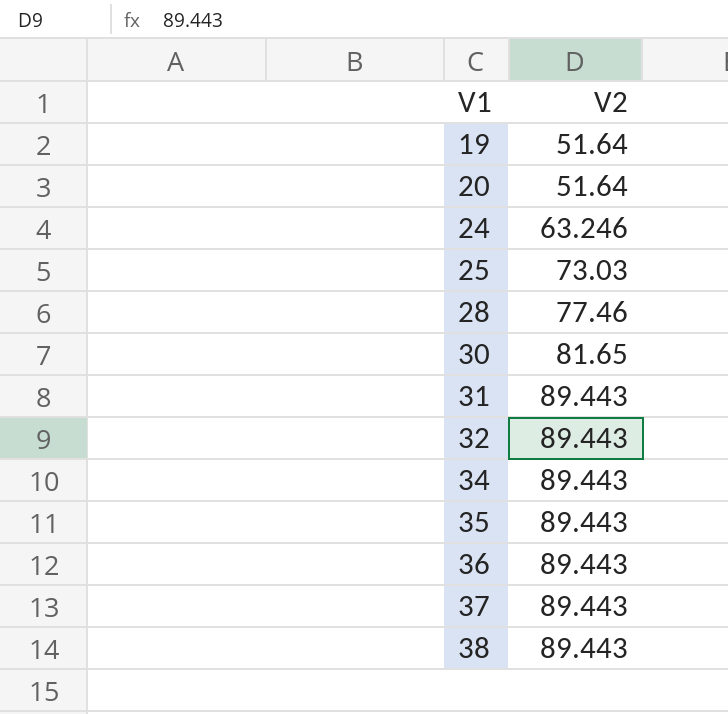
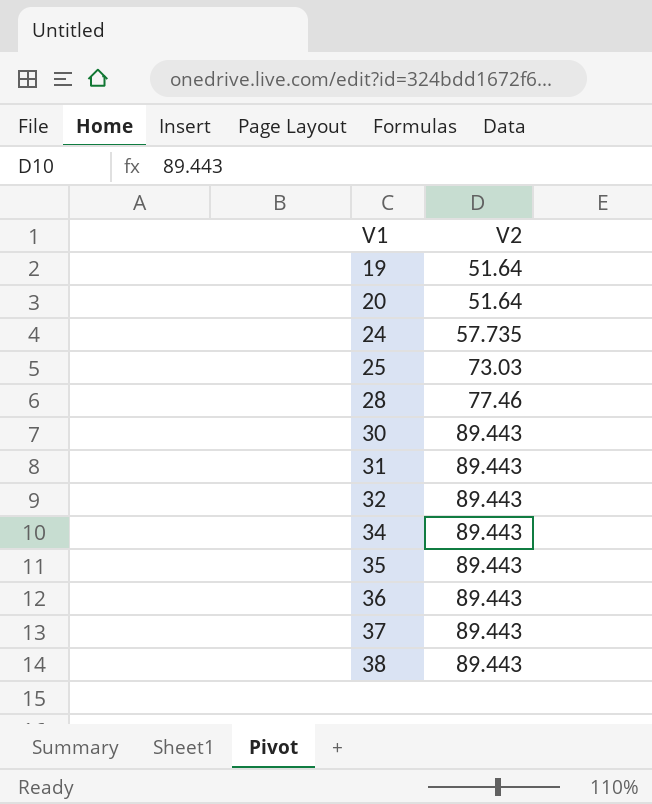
24 | V2: 63.246 -> 57.735
30 | V2: 81.65 -> 89.443

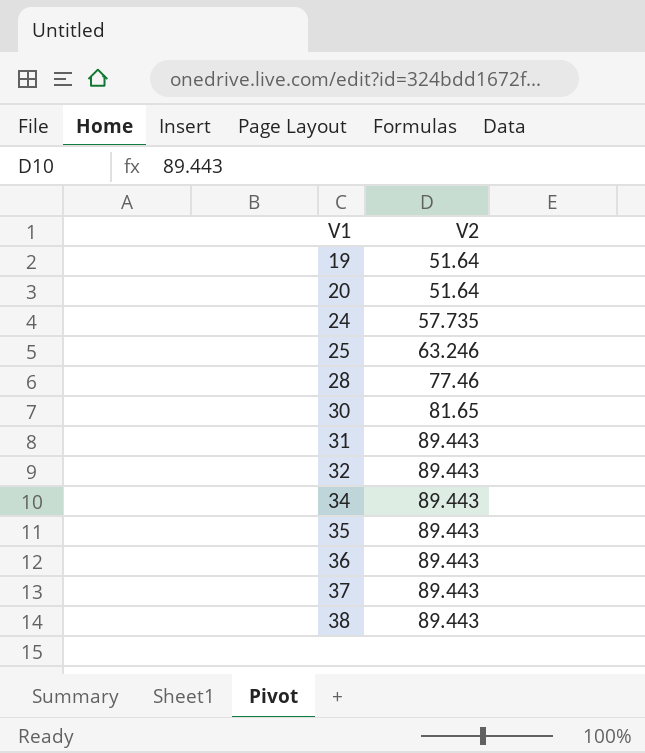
25 | V2: 73.03 -> 63.246
30 | V2: 89.443 -> 81.65

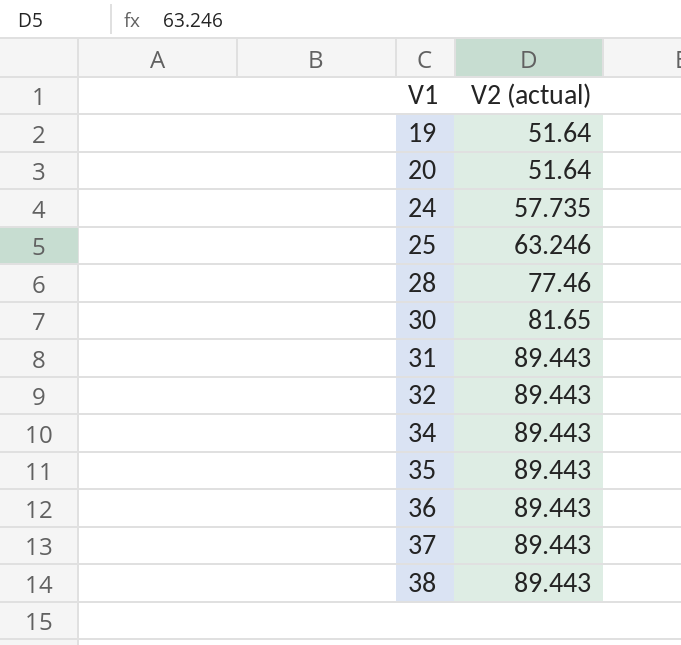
column name: V2 -> V2 (actual)

